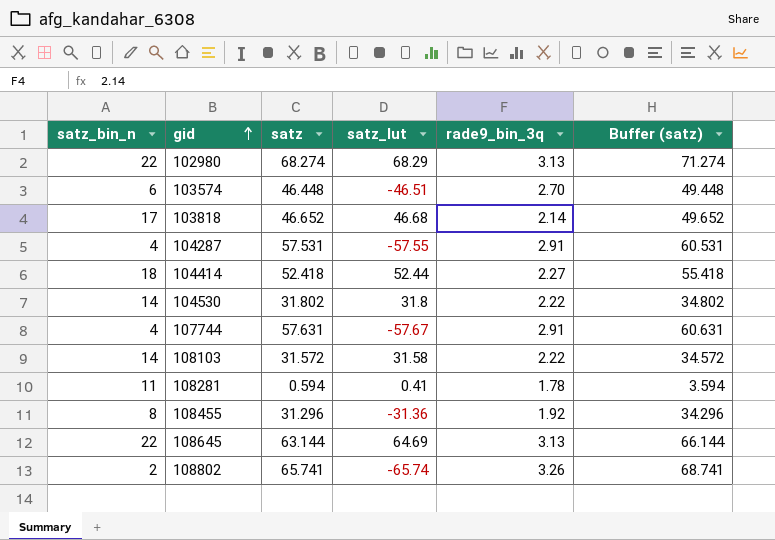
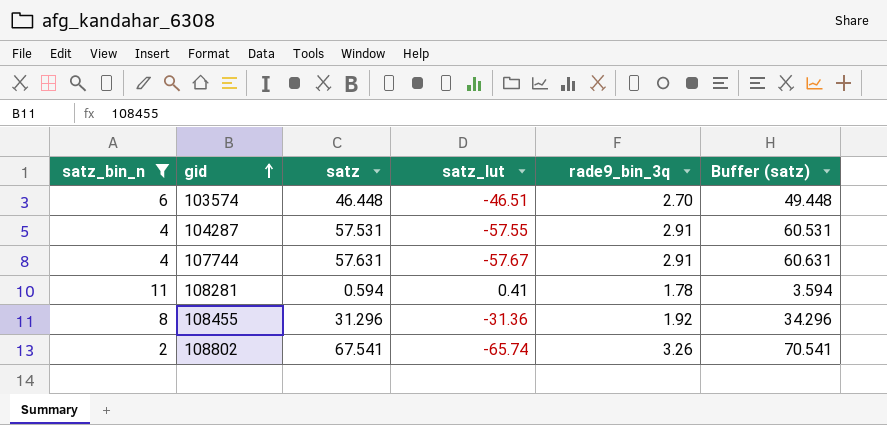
filter: none -> satz_bin_n <= 11
108802 | satz: 65.741 -> 67.541
108802 | Buffer (satz): 68.741 -> 70.541

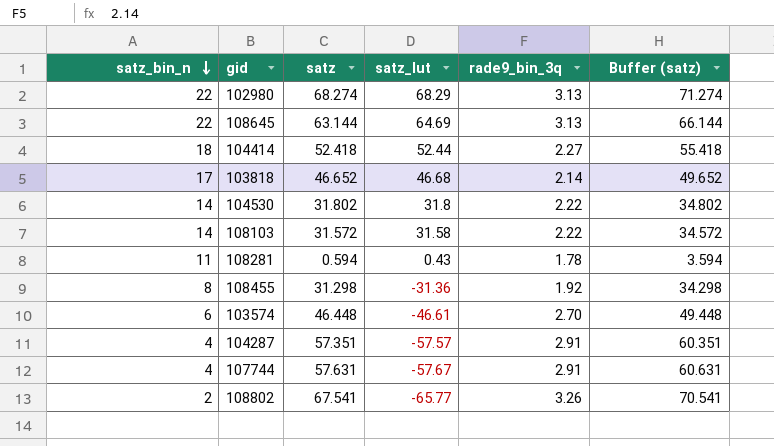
filter: satz_bin_n <= 11 -> none
row order: gid ascending -> satz_bin_n descending
108281 | satz_lut: 0.41 -> 0.43
108455 | satz: 31.296 -> 31.298
108455 | Buffer (satz): 34.296 -> 34.298
103574 | satz_lut: -46.51 -> -46.61
104287 | satz: 57.531 -> 57.351
104287 | satz_lut: -57.55 -> -57.57
104287 | Buffer (satz): 60.531 -> 60.351
108802 | satz_lut: -65.74 -> -65.77

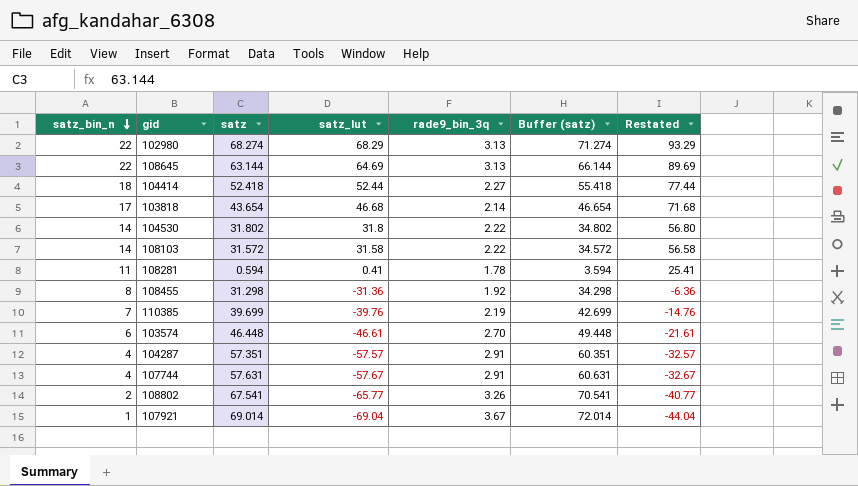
column Restated | formula: none -> [satz_lut] + 25
103818 | satz: 46.652 -> 43.654
103818 | Buffer (satz): 49.652 -> 46.654
108281 | satz_lut: 0.43 -> 0.41
row 110385: none -> 7 | 39.699 | -39.76 | 2.19 | 42.699 | -14.76
row 107921: none -> 1 | 69.014 | -69.04 | 3.67 | 72.014 | -44.04

